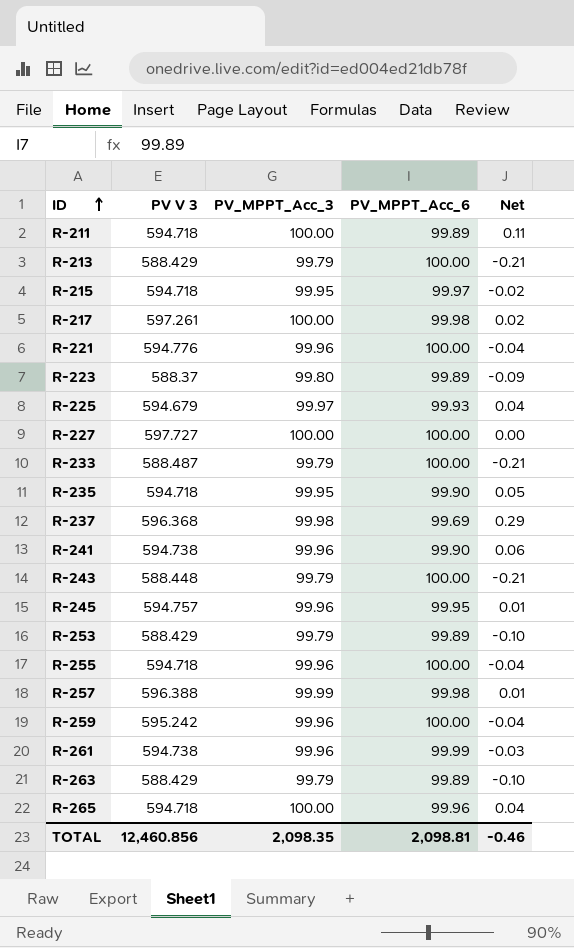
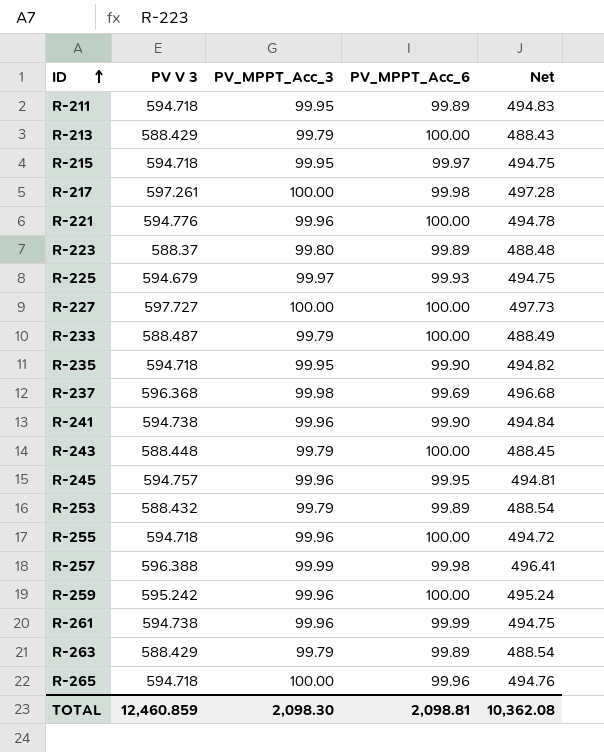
column Net | formula: [PV_MPPT_Acc_3] - [PV_MPPT_Acc_6] -> [PV V 3] - [PV_MPPT_Acc_6]
R-211 | PV_MPPT_Acc_3: 100.00 -> 99.95
R-253 | PV V 3: 588.429 -> 588.432
TOTAL | PV V 3: 12,460.856 -> 12,460.859
TOTAL | PV_MPPT_Acc_3: 2,098.35 -> 2,098.30
TOTAL | Net: -0.46 -> 10,362.08

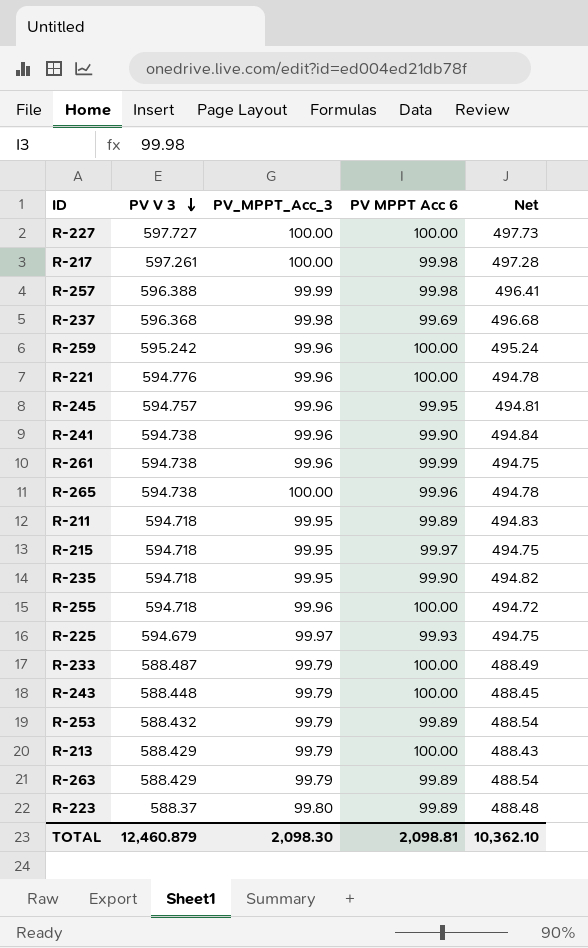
row order: ID ascending -> PV V 3 descending
column name: PV_MPPT_Acc_6 -> PV MPPT Acc 6
R-265 | PV V 3: 594.718 -> 594.738
R-265 | Net: 494.76 -> 494.78
TOTAL | PV V 3: 12,460.859 -> 12,460.879
TOTAL | Net: 10,362.08 -> 10,362.10

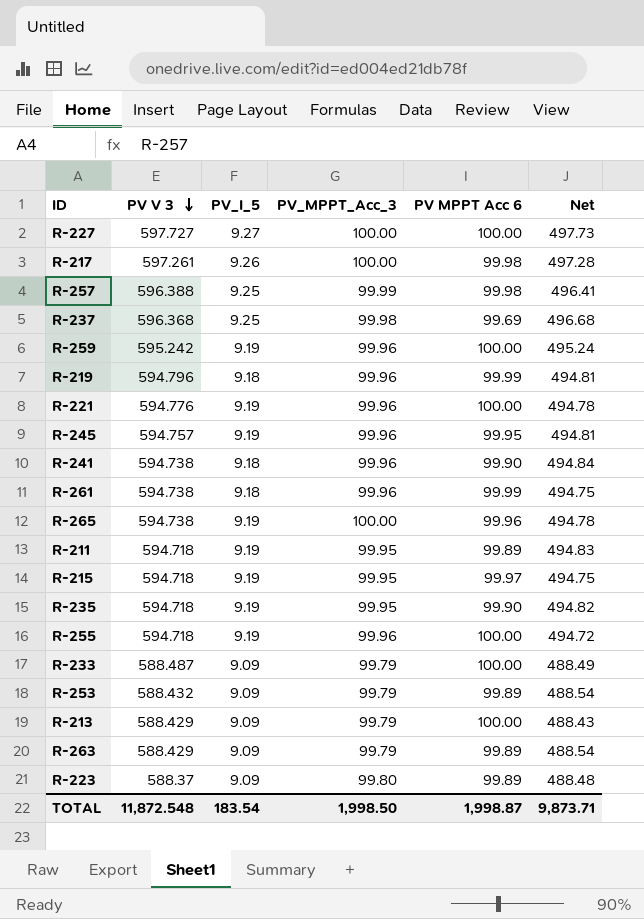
column PV_I_5 | position: none -> 3
row R-225: 594.679 | 99.97 | 99.93 | 494.75 -> none
row R-243: 588.448 | 99.79 | 100.00 | 488.45 -> none
row R-219: none -> 594.796 | 9.18 | 99.96 | 99.99 | 494.81
TOTAL | PV V 3: 12,460.879 -> 11,872.548
TOTAL | PV_MPPT_Acc_3: 2,098.30 -> 1,998.50
TOTAL | PV MPPT Acc 6: 2,098.81 -> 1,998.87
TOTAL | Net: 10,362.10 -> 9,873.71

